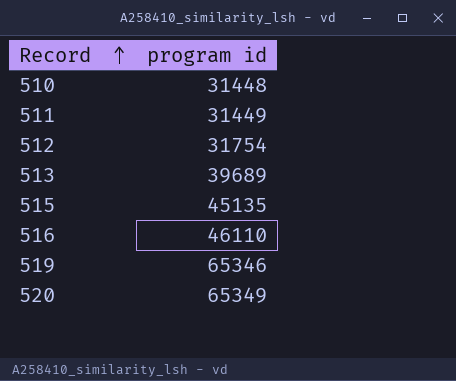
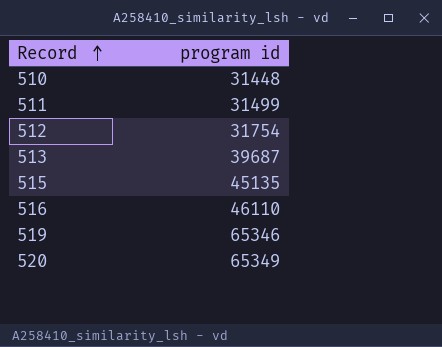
511 | program id: 31449 -> 31499
513 | program id: 39689 -> 39687

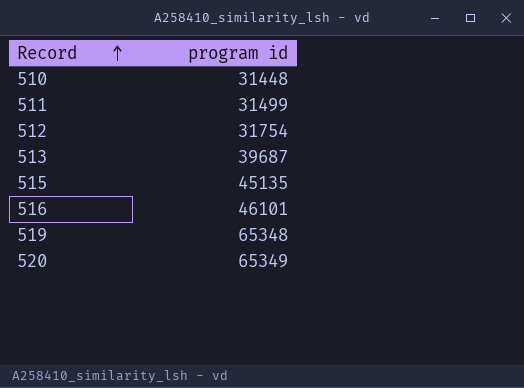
516 | program id: 46110 -> 46101
519 | program id: 65346 -> 65348

